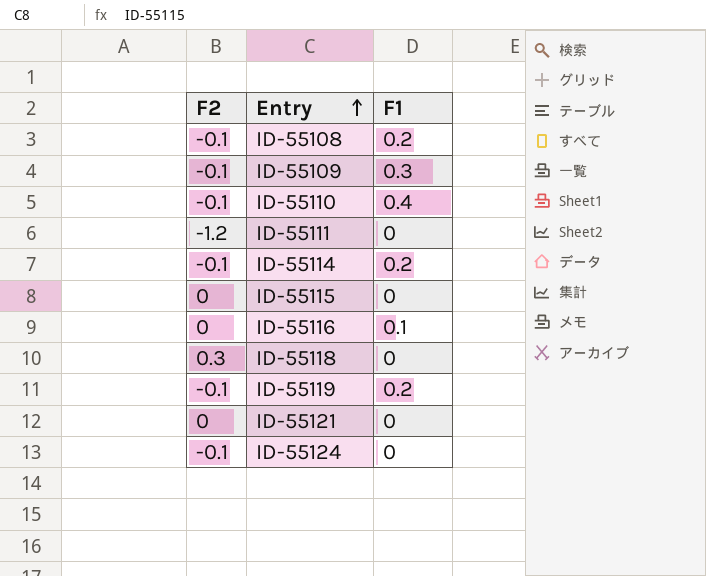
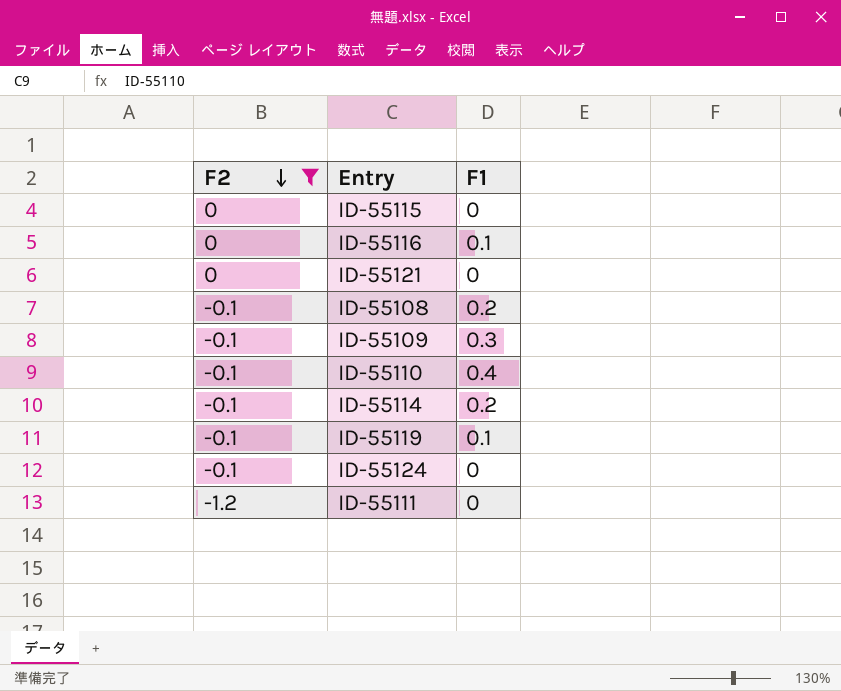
filter: none -> F2 != 0.3
row order: Entry ascending -> F2 descending
ID-55119 | F1: 0.2 -> 0.1

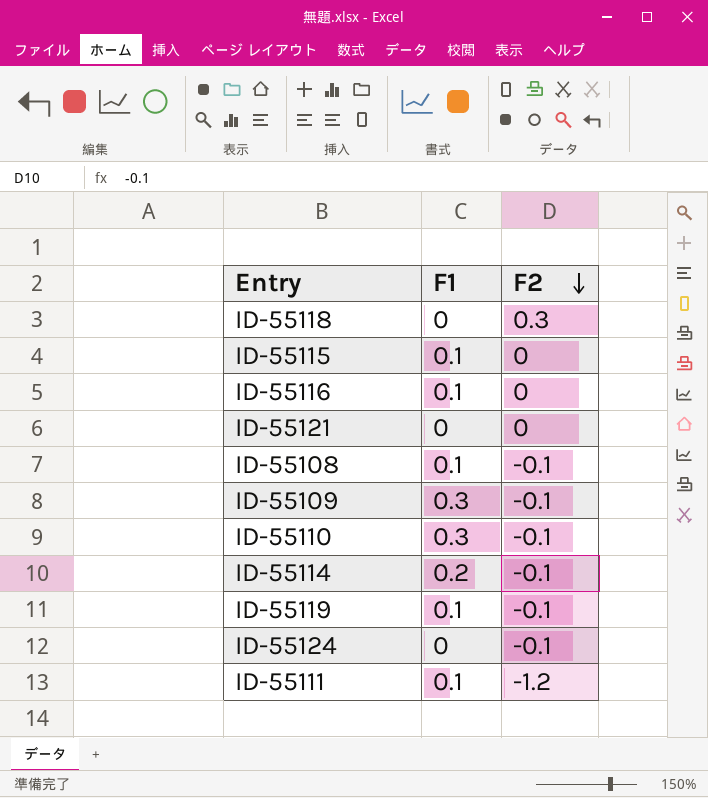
filter: F2 != 0.3 -> none
column F2 | position: 1 -> 3
ID-55115 | F1: 0 -> 0.1
ID-55108 | F1: 0.2 -> 0.1
ID-55110 | F1: 0.4 -> 0.3
ID-55111 | F1: 0 -> 0.1

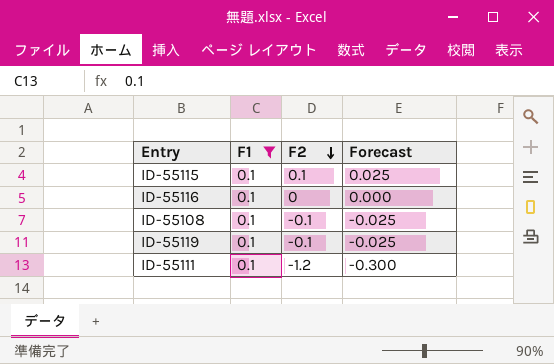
filter: none -> F1 = 0.1
column Forecast | formula: none -> [F2] * 0.25
ID-55115 | F2: 0 -> 0.1

